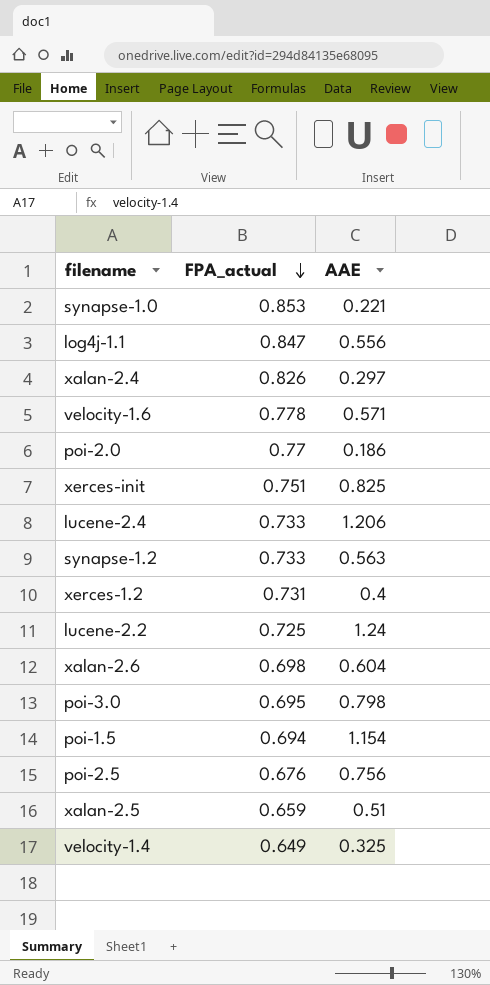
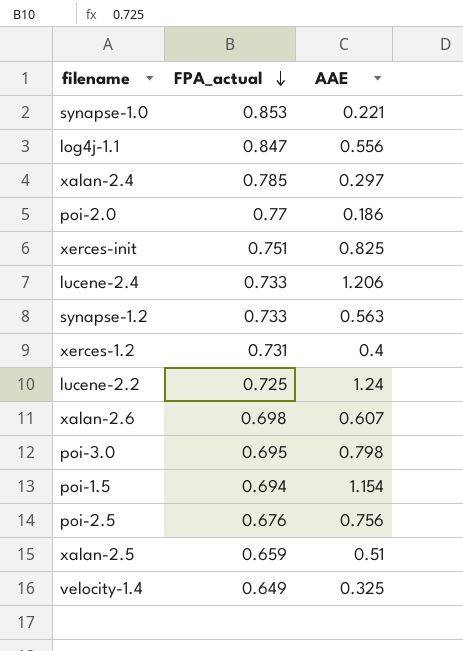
row velocity-1.6: 0.778 | 0.571 -> none
xalan-2.4 | FPA_actual: 0.826 -> 0.785
xalan-2.6 | AAE: 0.604 -> 0.607

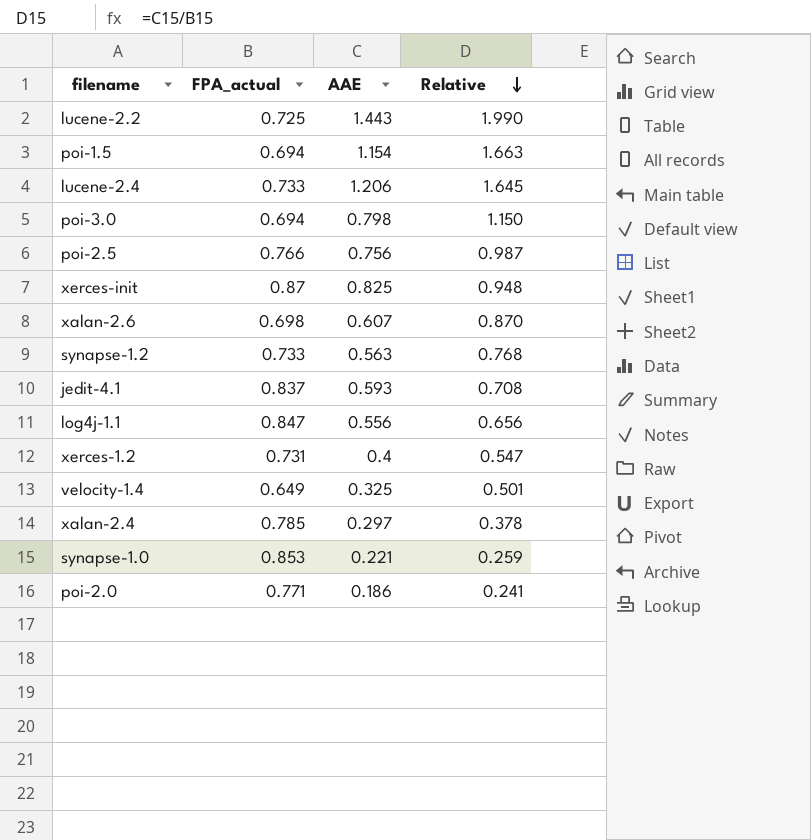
row order: FPA_actual descending -> Relative descending
column Relative | formula: none -> [AAE] / [FPA_actual]
row xalan-2.5: 0.659 | 0.51 -> none
lucene-2.2 | AAE: 1.24 -> 1.443
poi-3.0 | FPA_actual: 0.695 -> 0.694
poi-2.5 | FPA_actual: 0.676 -> 0.766
xerces-init | FPA_actual: 0.751 -> 0.87
row jedit-4.1: none -> 0.837 | 0.593 | 0.708
poi-2.0 | FPA_actual: 0.77 -> 0.771

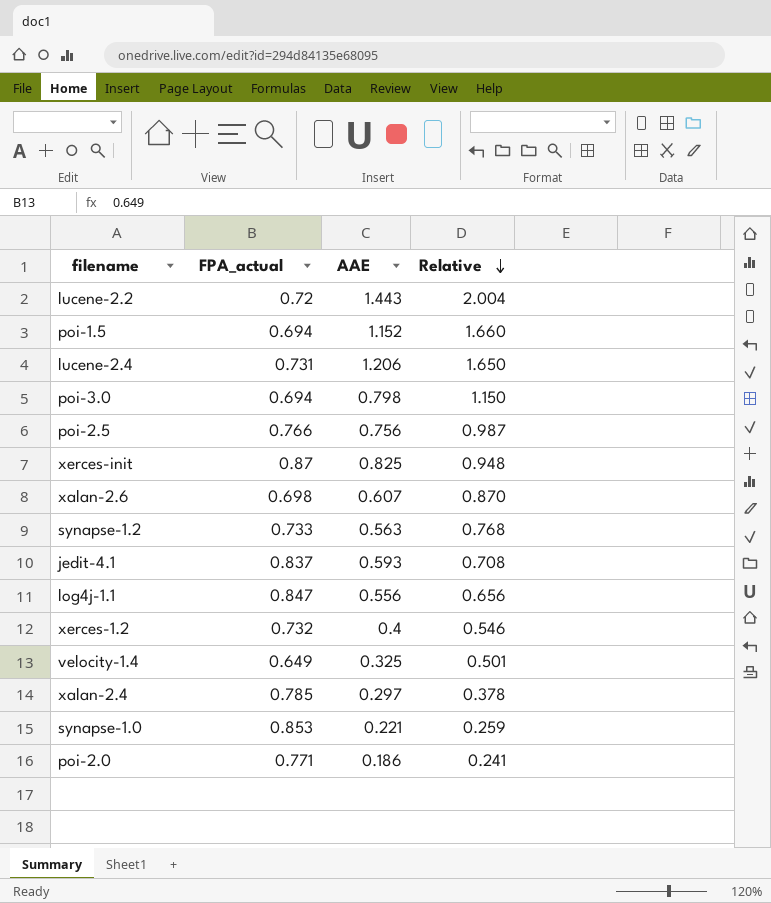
lucene-2.2 | FPA_actual: 0.725 -> 0.72
lucene-2.2 | Relative: 1.990 -> 2.004
poi-1.5 | AAE: 1.154 -> 1.152
poi-1.5 | Relative: 1.663 -> 1.660
lucene-2.4 | FPA_actual: 0.733 -> 0.731
lucene-2.4 | Relative: 1.645 -> 1.650
xerces-1.2 | FPA_actual: 0.731 -> 0.732
xerces-1.2 | Relative: 0.547 -> 0.546

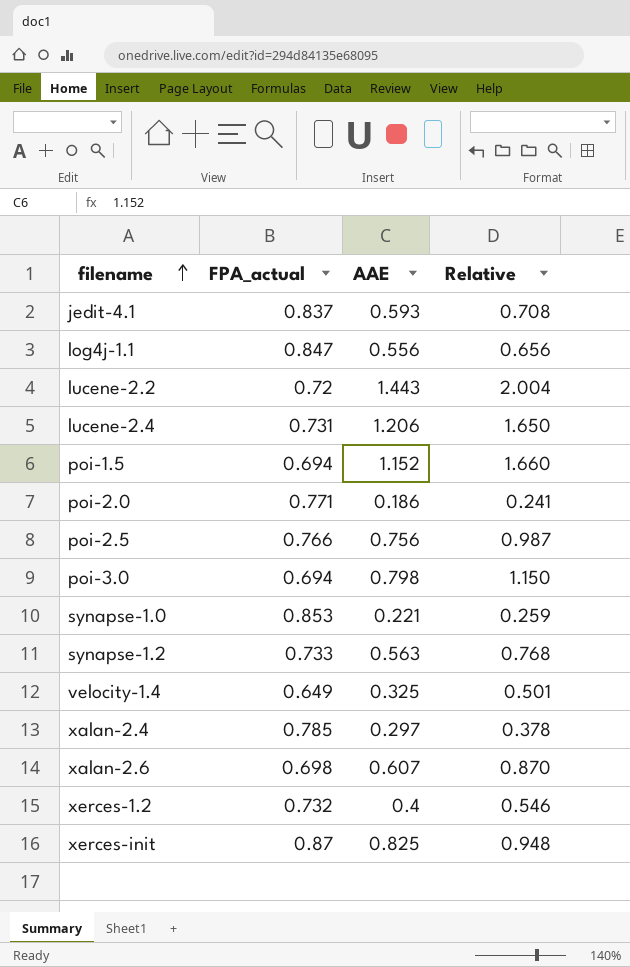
row order: Relative descending -> filename ascending

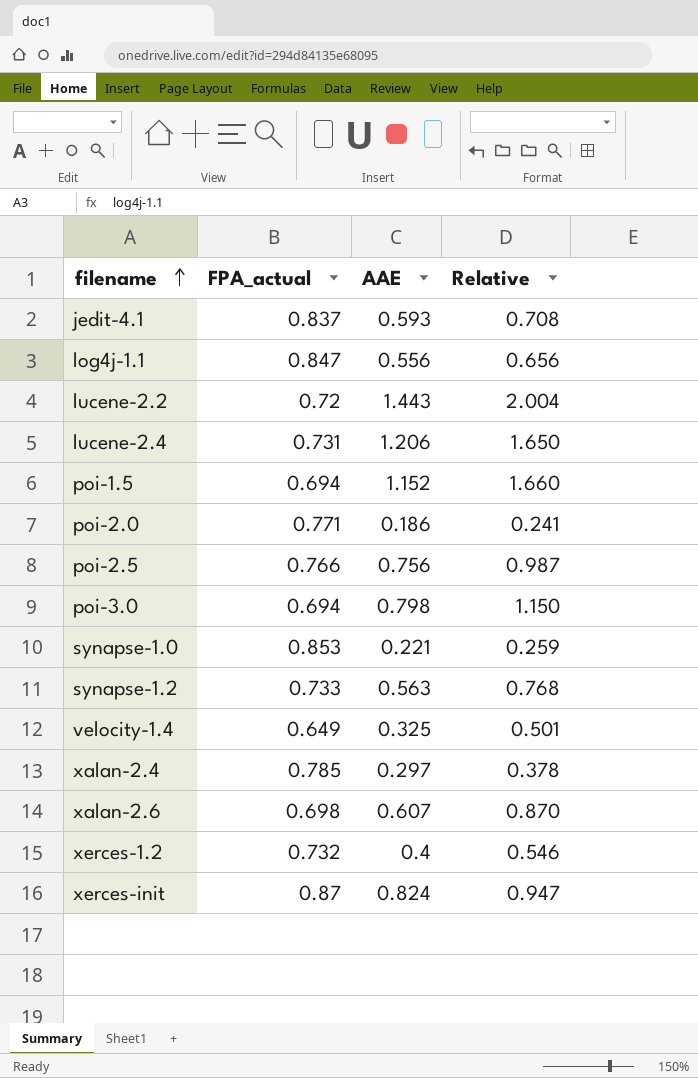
xerces-init | AAE: 0.825 -> 0.824
xerces-init | Relative: 0.948 -> 0.947

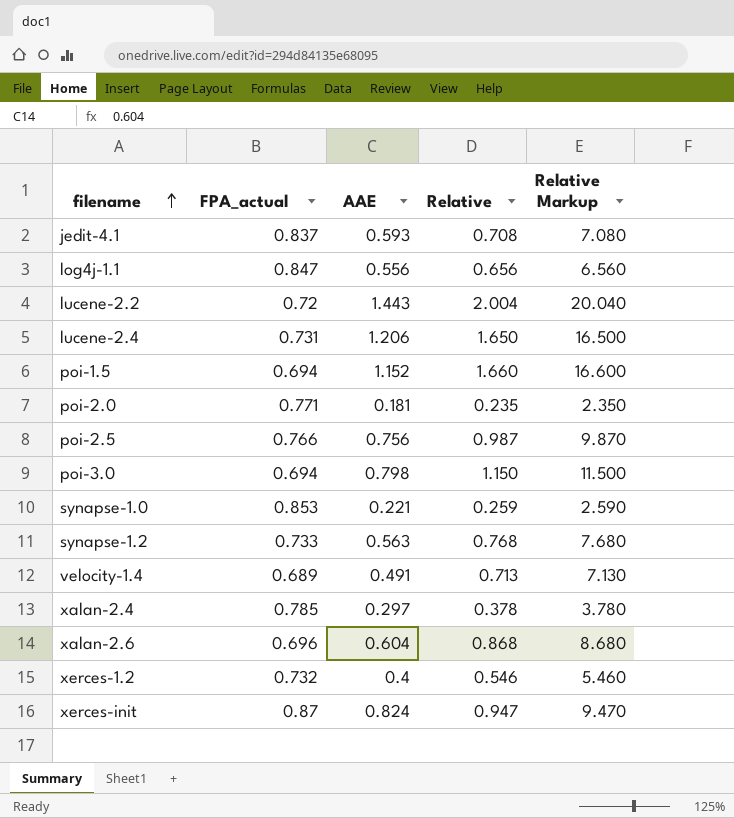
column Relative Markup | formula: none -> [Relative] * 10
poi-2.0 | AAE: 0.186 -> 0.181
poi-2.0 | Relative: 0.241 -> 0.235
velocity-1.4 | FPA_actual: 0.649 -> 0.689
velocity-1.4 | AAE: 0.325 -> 0.491
velocity-1.4 | Relative: 0.501 -> 0.713
xalan-2.6 | FPA_actual: 0.698 -> 0.696
xalan-2.6 | AAE: 0.607 -> 0.604
xalan-2.6 | Relative: 0.870 -> 0.868

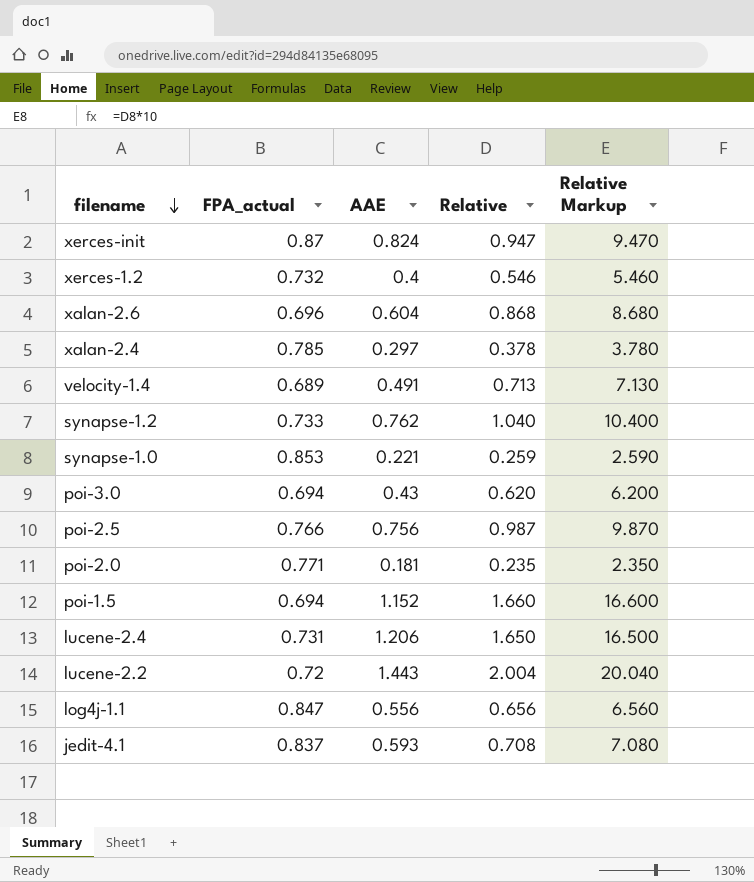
row order: filename ascending -> filename descending
synapse-1.2 | AAE: 0.563 -> 0.762
synapse-1.2 | Relative: 0.768 -> 1.040
synapse-1.2 | Relative Markup: 7.680 -> 10.400
poi-3.0 | AAE: 0.798 -> 0.43
poi-3.0 | Relative: 1.150 -> 0.620
poi-3.0 | Relative Markup: 11.500 -> 6.200

